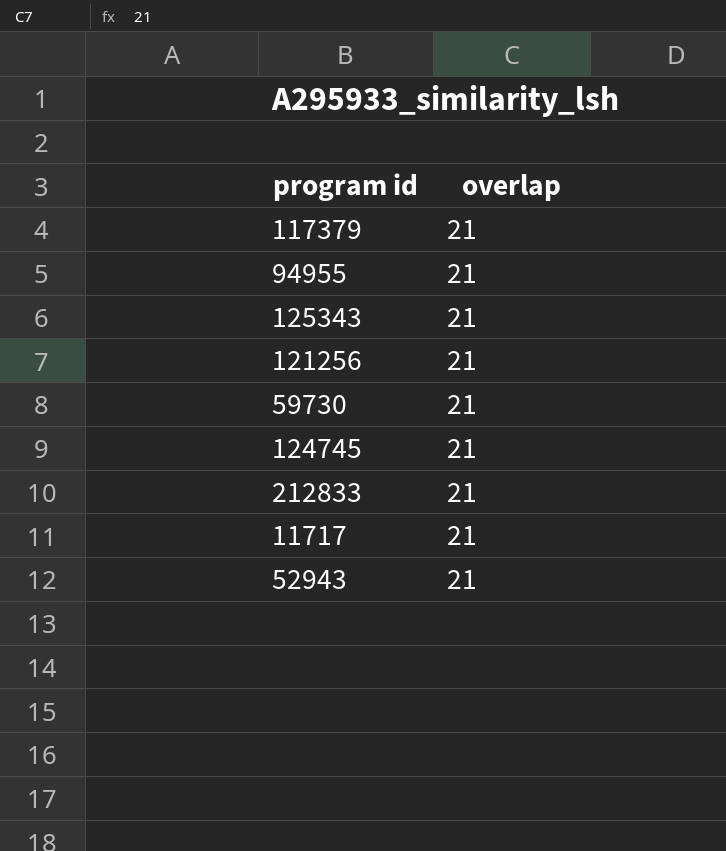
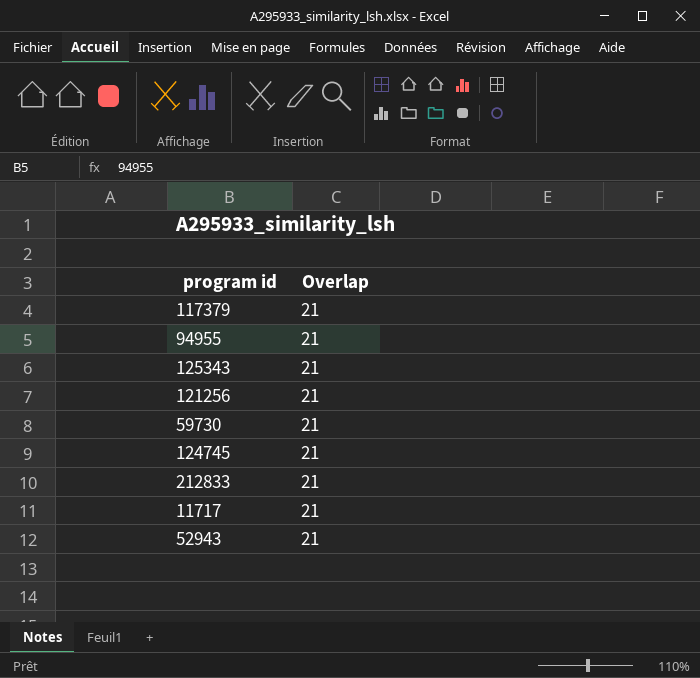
column name: overlap -> Overlap

